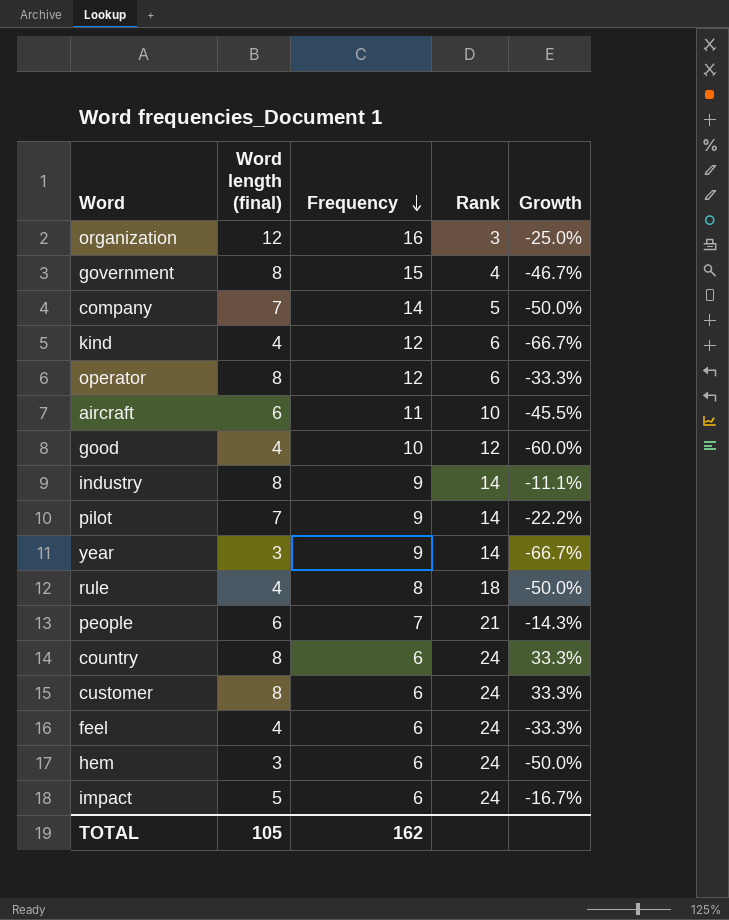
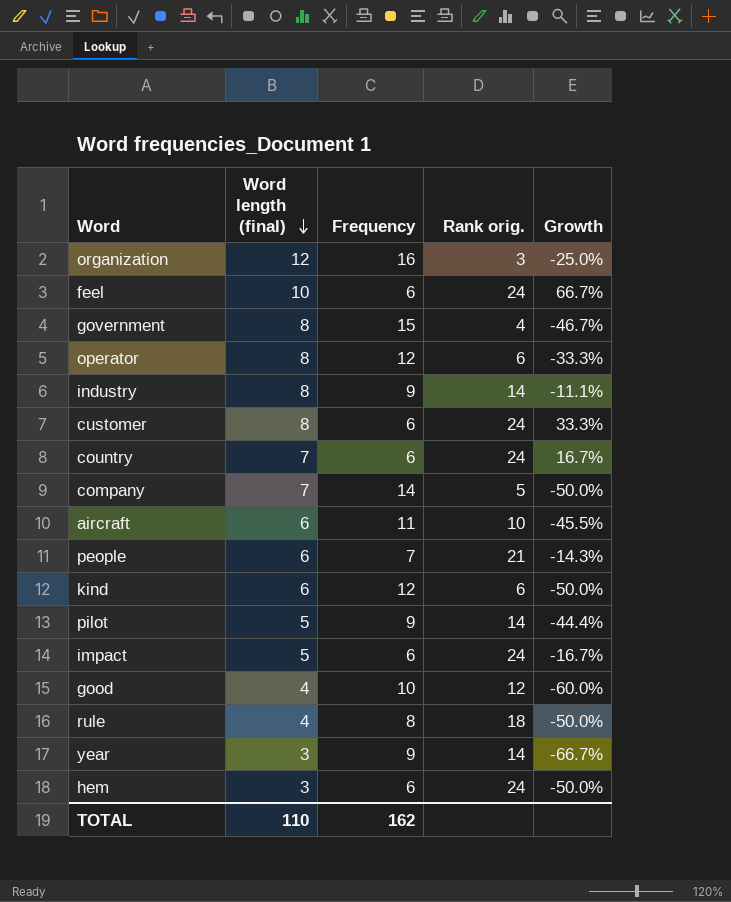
row order: Frequency descending -> Word length (final) descending
column name: Rank -> Rank orig.
feel | Word length (final): 4 -> 10
feel | Growth: -33.3% -> 66.7%
country | Word length (final): 8 -> 7
country | Growth: 33.3% -> 16.7%
kind | Word length (final): 4 -> 6
kind | Growth: -66.7% -> -50.0%
pilot | Word length (final): 7 -> 5
pilot | Growth: -22.2% -> -44.4%
TOTAL | Word length (final): 105 -> 110

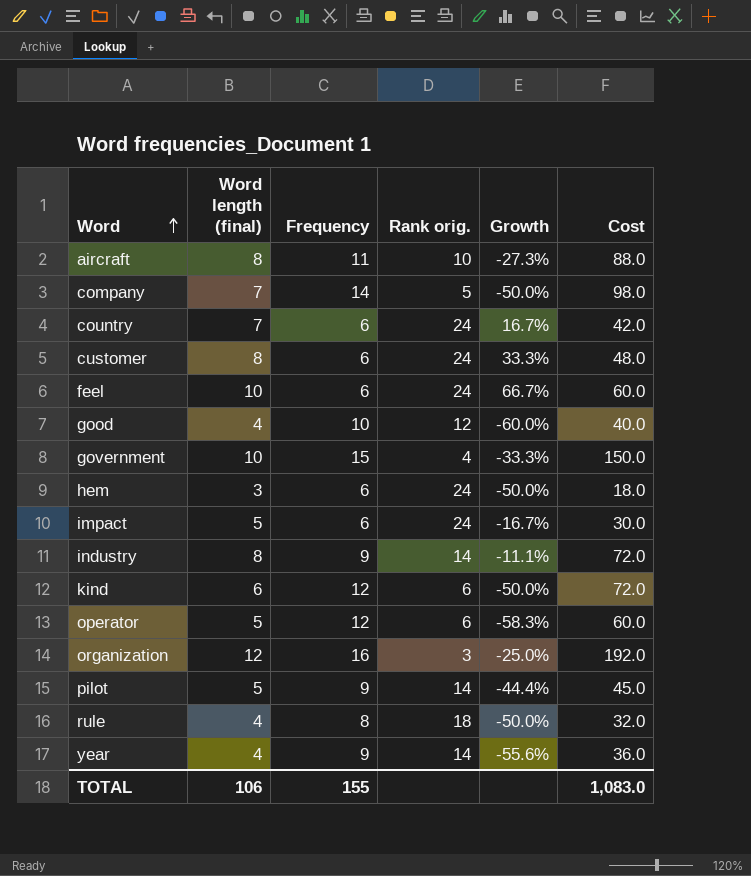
row order: Word length (final) descending -> Word ascending
column Cost | formula: none -> [Word length (final)] * [Frequency]
row people: 6 | 7 | 21 | -14.3% -> none
aircraft | Word length (final): 6 -> 8
aircraft | Growth: -45.5% -> -27.3%
government | Word length (final): 8 -> 10
government | Growth: -46.7% -> -33.3%
operator | Word length (final): 8 -> 5
operator | Growth: -33.3% -> -58.3%
year | Word length (final): 3 -> 4
year | Growth: -66.7% -> -55.6%
TOTAL | Word length (final): 110 -> 106
TOTAL | Frequency: 162 -> 155

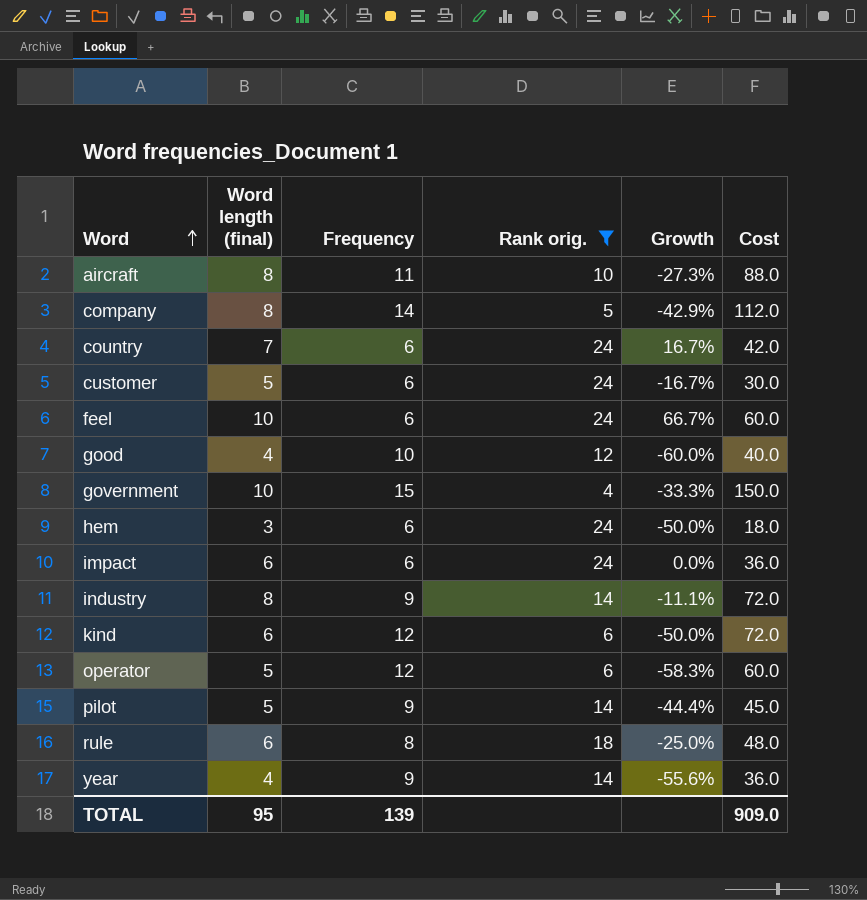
filter: none -> Rank orig. != 3
company | Word length (final): 7 -> 8
company | Growth: -50.0% -> -42.9%
company | Cost: 98.0 -> 112.0
customer | Word length (final): 8 -> 5
customer | Growth: 33.3% -> -16.7%
customer | Cost: 48.0 -> 30.0
impact | Word length (final): 5 -> 6
impact | Growth: -16.7% -> 0.0%
impact | Cost: 30.0 -> 36.0
rule | Word length (final): 4 -> 6
rule | Growth: -50.0% -> -25.0%
rule | Cost: 32.0 -> 48.0
TOTAL | Word length (final): 106 -> 95
TOTAL | Frequency: 155 -> 139
TOTAL | Cost: 1,083.0 -> 909.0

